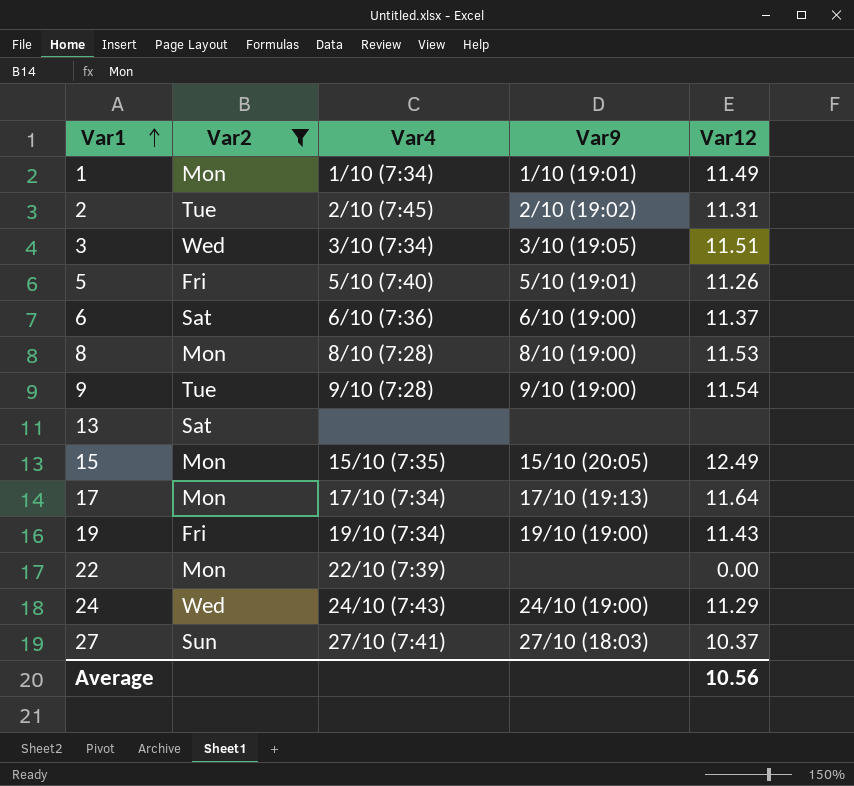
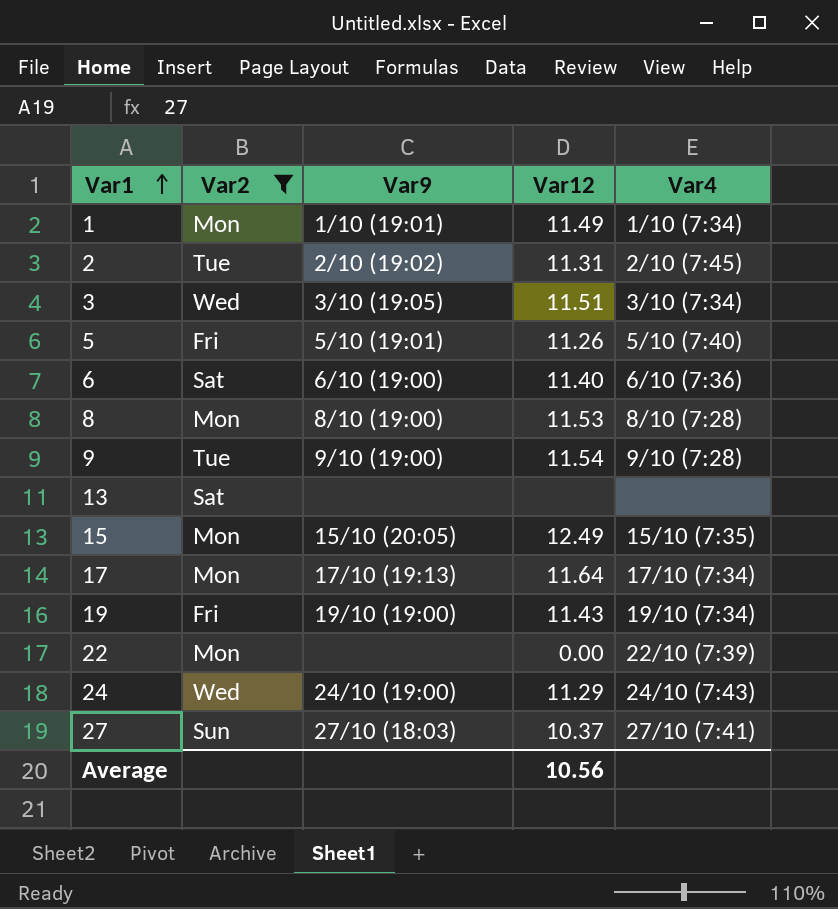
column Var4 | position: 3 -> 5
6 | Var12: 11.37 -> 11.40

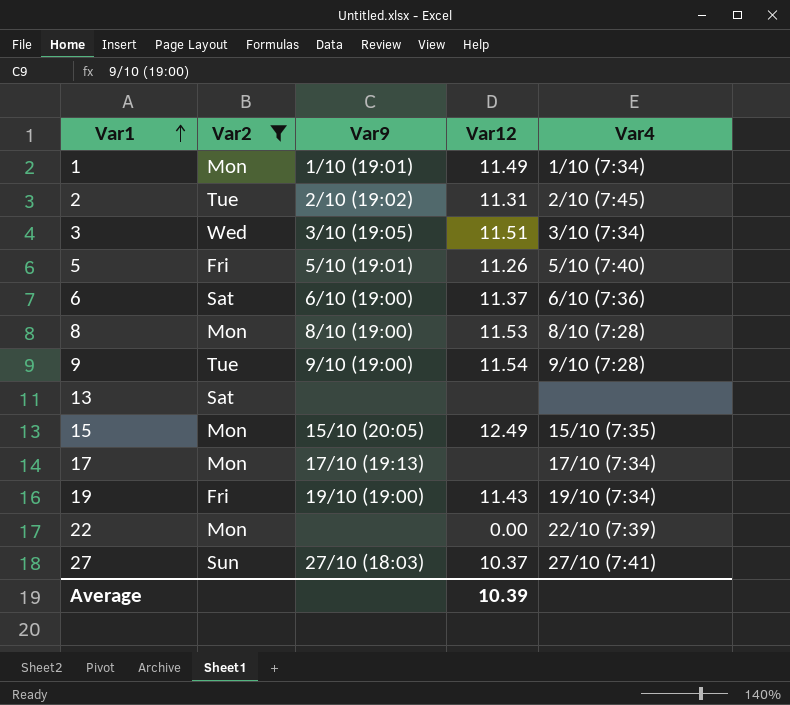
row 24: Wed | 24/10 (19:00) | 11.29 | 24/10 (7:43) -> none
6 | Var12: 11.40 -> 11.37
17 | Var12: 11.64 -> none
Average | Var12: 10.56 -> 10.39

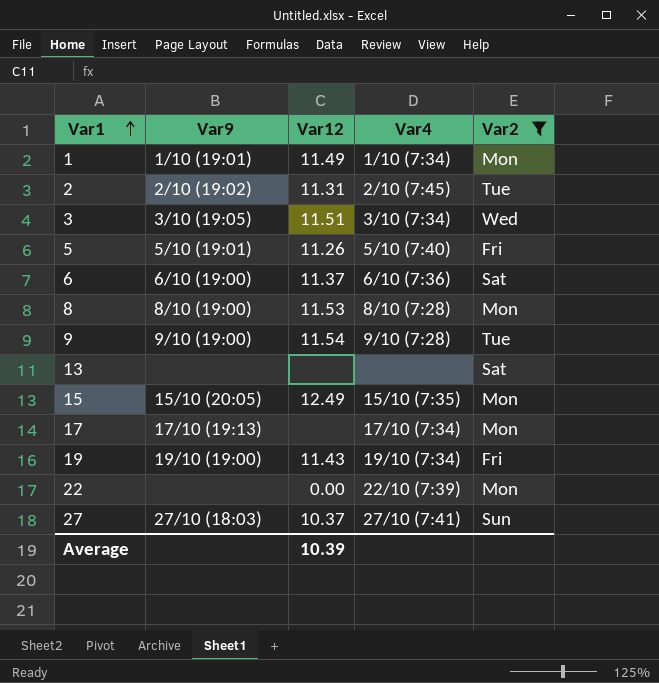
column Var2 | position: 2 -> 5

